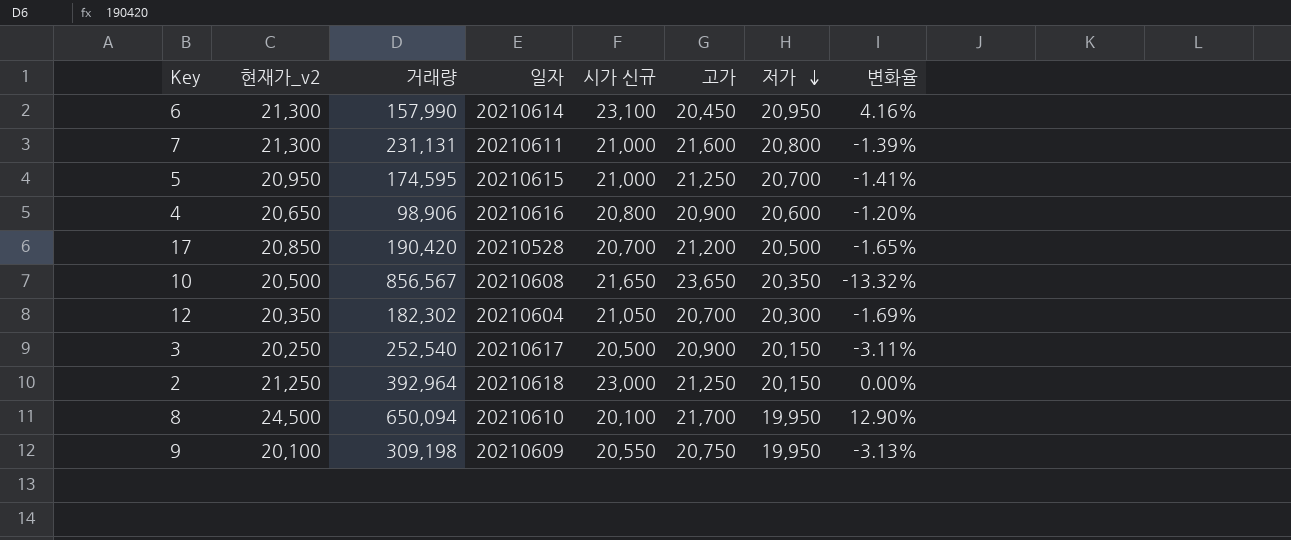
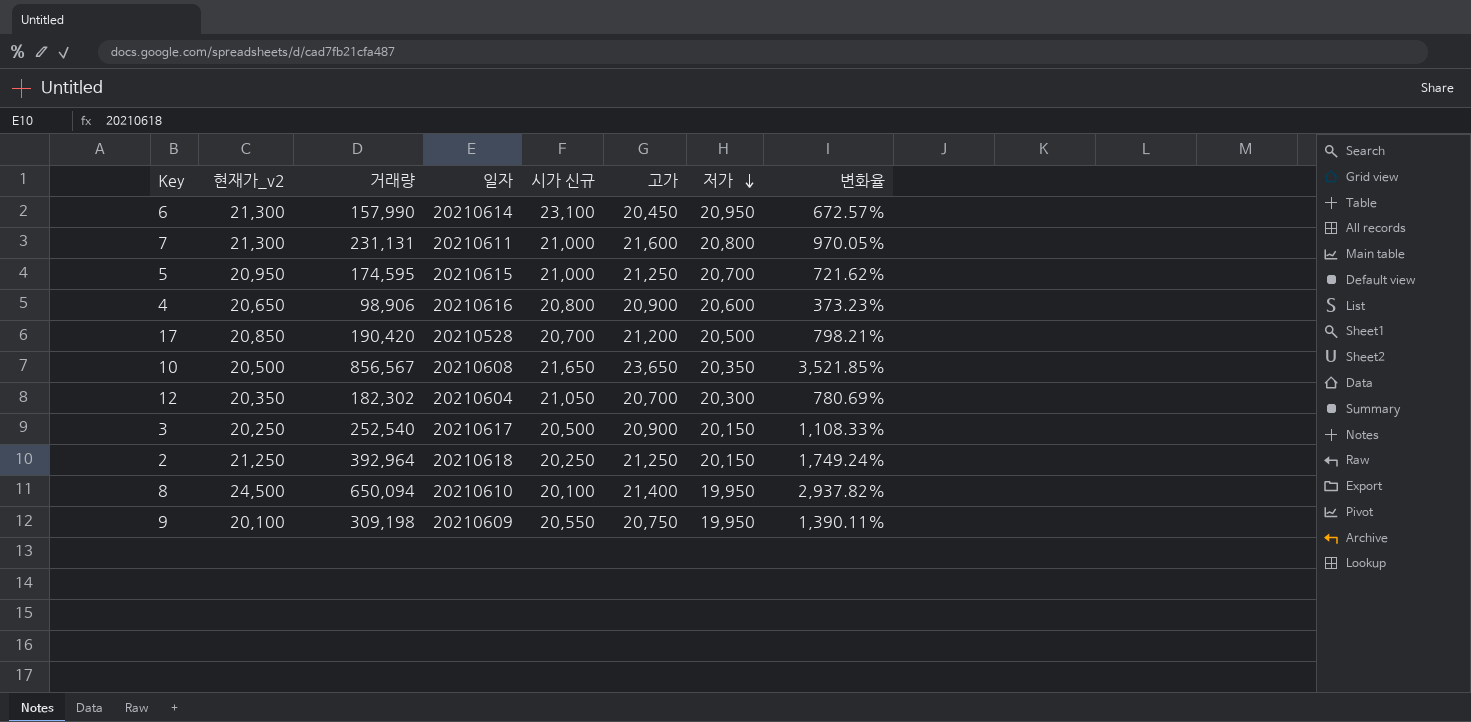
column 변화율 | formula: ([현재가_v2] - [고가]) / [고가] -> ([거래량] - [고가]) / [고가]
2 | 시가 신규: 23,000 -> 20,250
8 | 고가: 21,700 -> 21,400

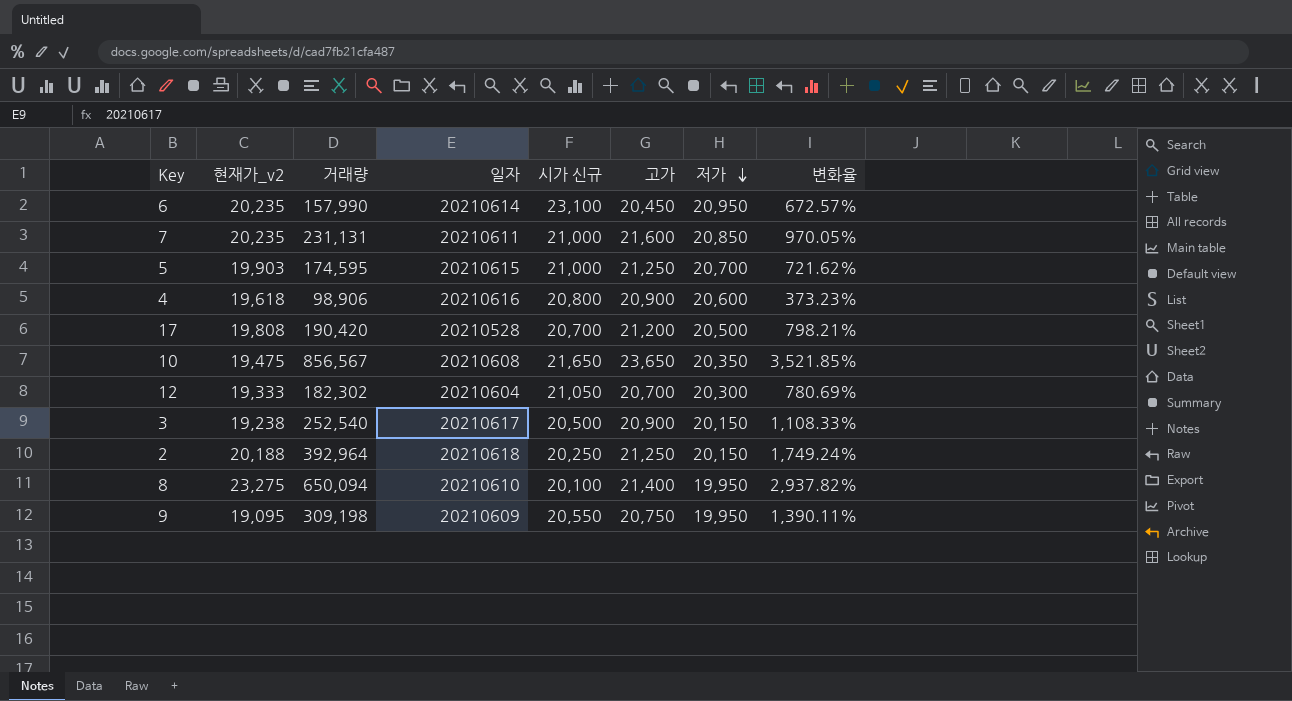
6 | 현재가_v2: 21,300 -> 20,235
7 | 현재가_v2: 21,300 -> 20,235
7 | 저가: 20,800 -> 20,850
5 | 현재가_v2: 20,950 -> 19,903
4 | 현재가_v2: 20,650 -> 19,618
17 | 현재가_v2: 20,850 -> 19,808
10 | 현재가_v2: 20,500 -> 19,475
12 | 현재가_v2: 20,350 -> 19,333
3 | 현재가_v2: 20,250 -> 19,238
2 | 현재가_v2: 21,250 -> 20,188
8 | 현재가_v2: 24,500 -> 23,275
9 | 현재가_v2: 20,100 -> 19,095

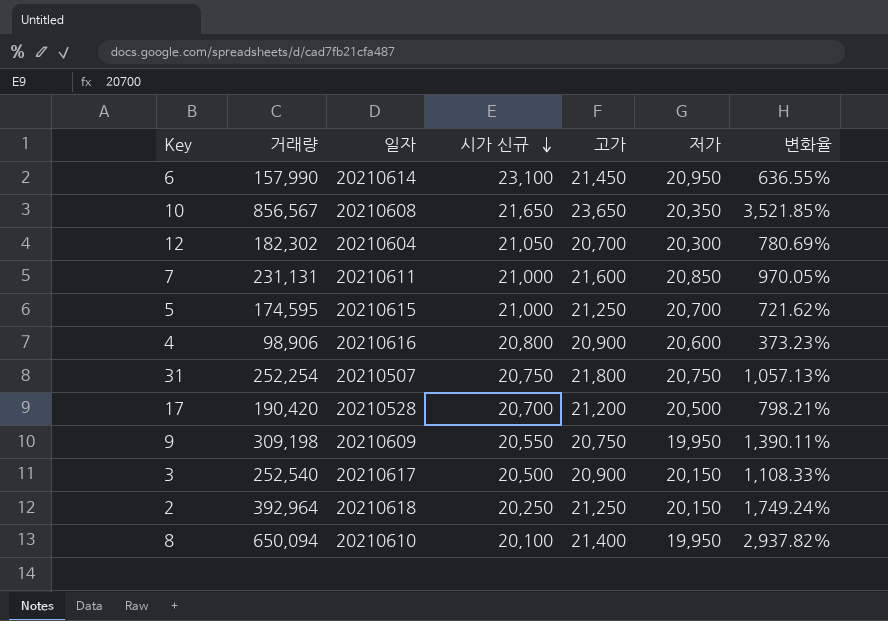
row order: 저가 descending -> 시가 신규 descending
column 현재가_v2 | position: 2 -> none
6 | 고가: 20,450 -> 21,450
6 | 변화율: 672.57% -> 636.55%
row 31: none -> 252,254 | 20210507 | 20,750 | 21,800 | 20,750 | 1,057.13%

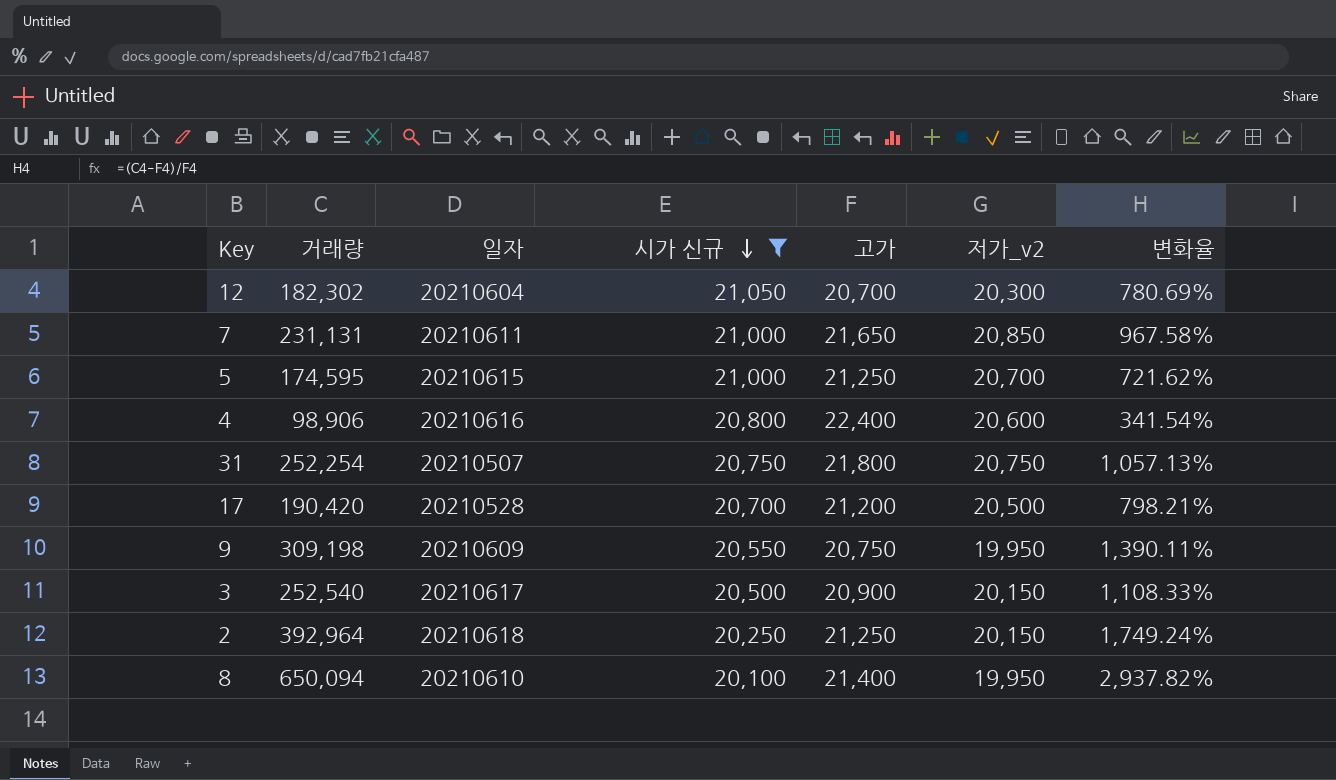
filter: none -> 시가 신규 <= 21,050
column name: 저가 -> 저가_v2
7 | 고가: 21,600 -> 21,650
7 | 변화율: 970.05% -> 967.58%
4 | 고가: 20,900 -> 22,400
4 | 변화율: 373.23% -> 341.54%

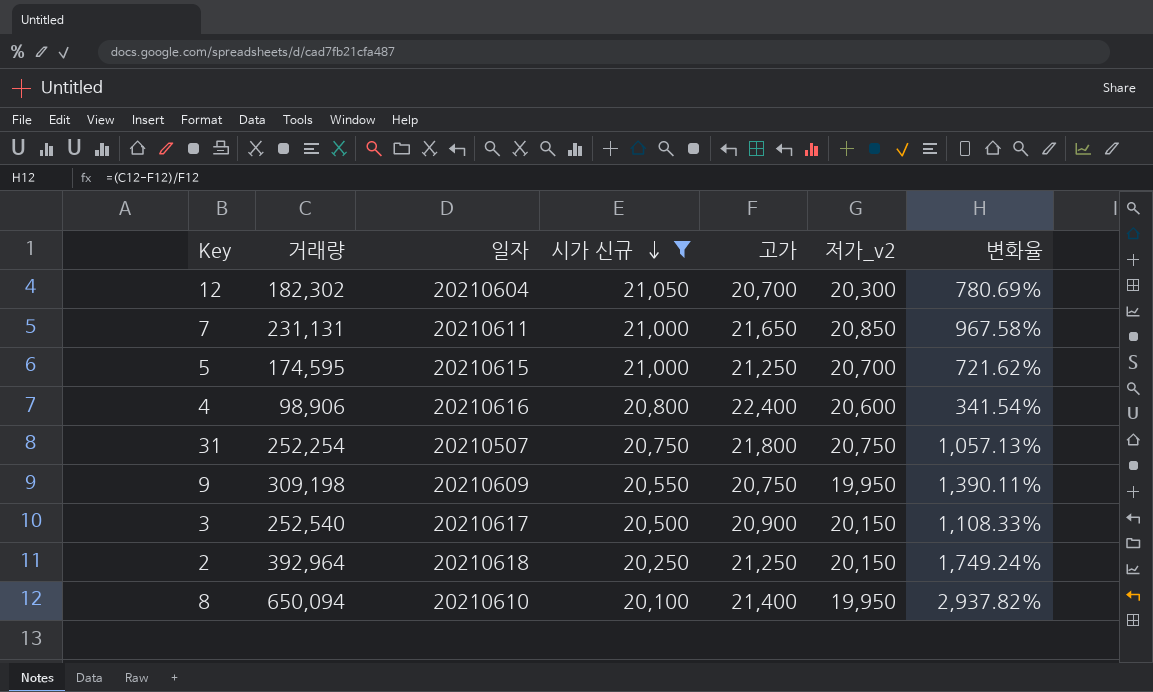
row 17: 190,420 | 20210528 | 20,700 | 21,200 | 20,500 | 798.21% -> none

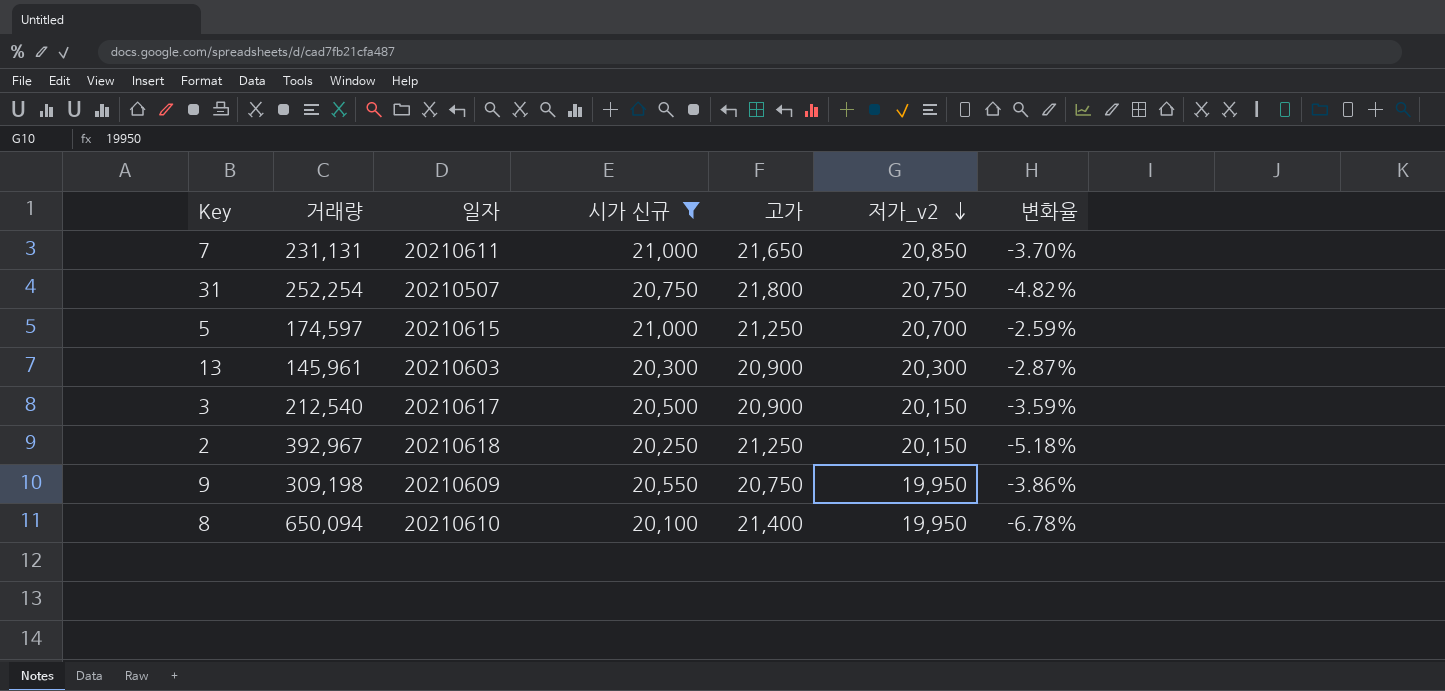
row order: 시가 신규 descending -> 저가_v2 descending
column 변화율 | formula: ([거래량] - [고가]) / [고가] -> ([저가_v2] - [고가]) / [고가]
row 12: 182,302 | 20210604 | 21,050 | 20,700 | 20,300 | 780.69% -> none
row 4: 98,906 | 20210616 | 20,800 | 22,400 | 20,600 | 341.54% -> none
5 | 거래량: 174,595 -> 174,597
row 13: none -> 145,961 | 20210603 | 20,300 | 20,900 | 20,300 | -2.87%
3 | 거래량: 252,540 -> 212,540
2 | 거래량: 392,964 -> 392,967

